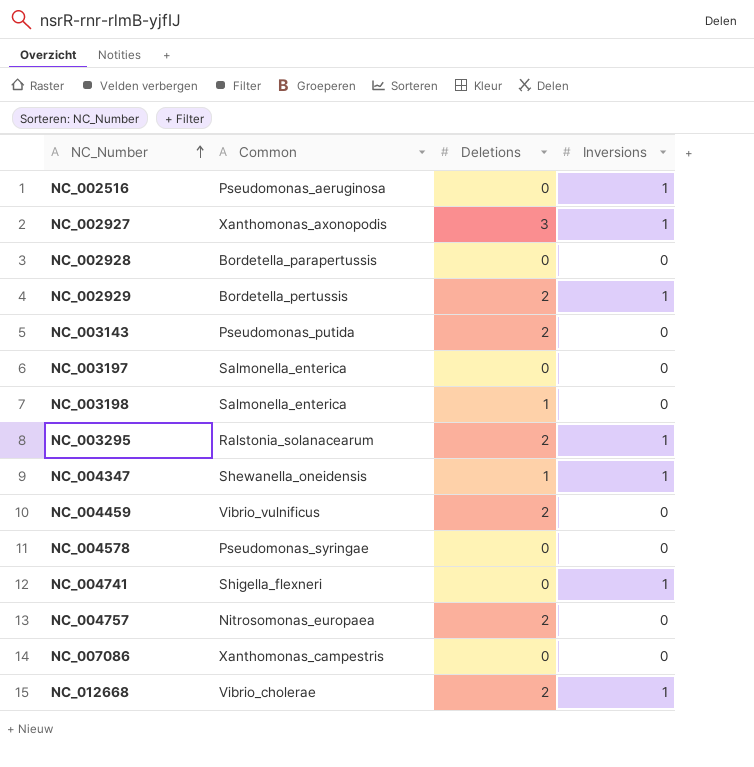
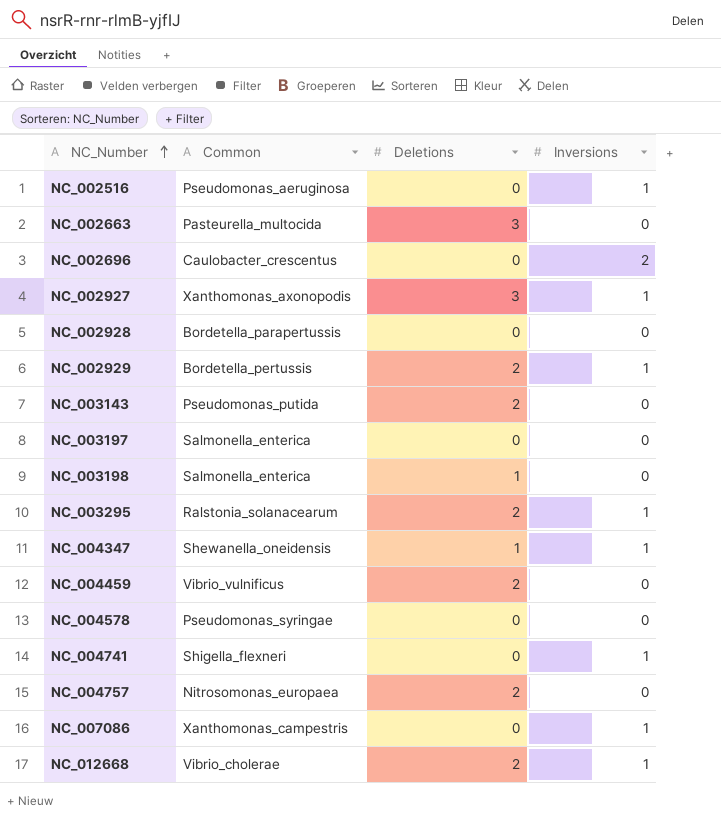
row NC_002663: none -> Pasteurella_multocida | 3 | 0
row NC_002696: none -> Caulobacter_crescentus | 0 | 2
NC_007086 | Inversions: 0 -> 1

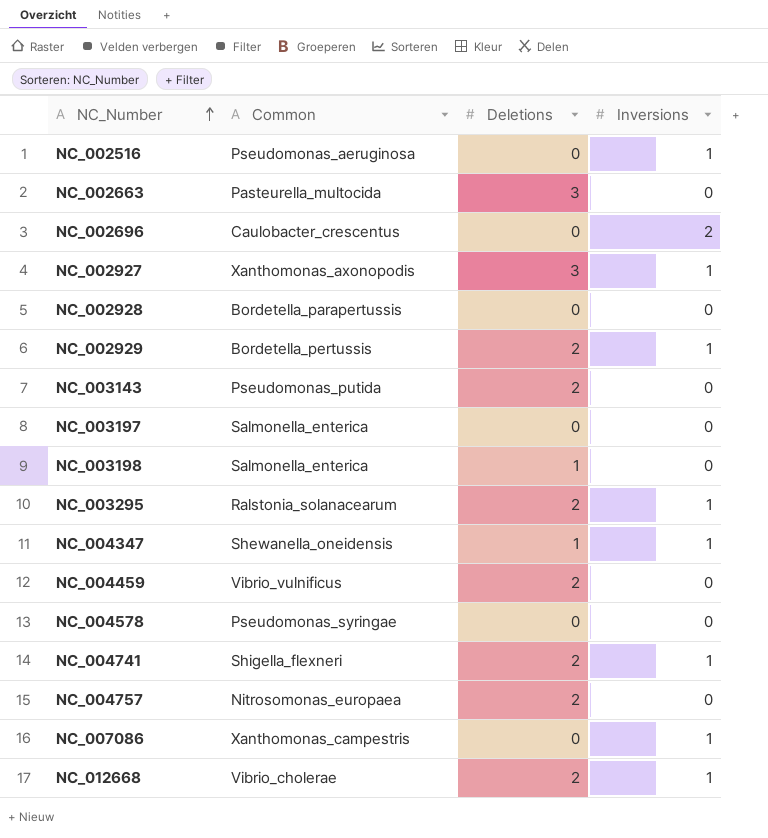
NC_004741 | Deletions: 0 -> 2

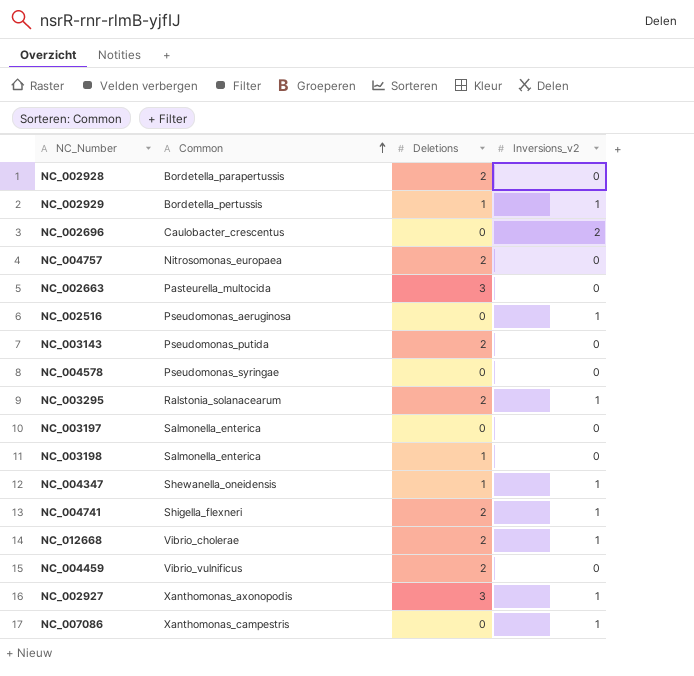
row order: NC_Number ascending -> Common ascending
column name: Inversions -> Inversions_v2
NC_002928 | Deletions: 0 -> 2
NC_002929 | Deletions: 2 -> 1

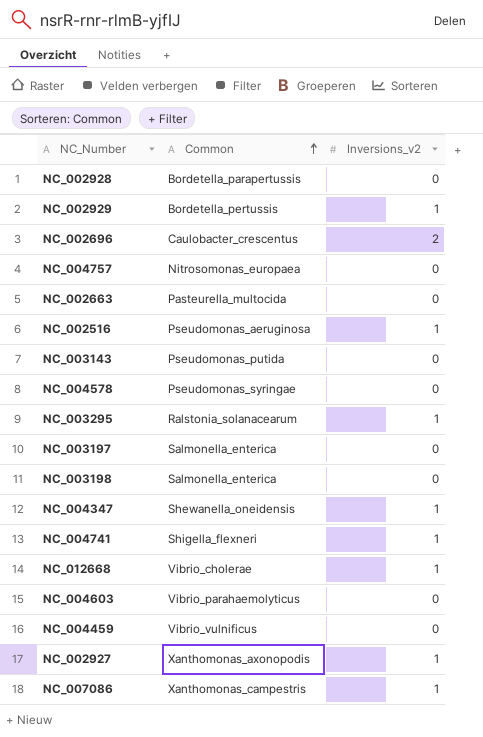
column Deletions | position: 3 -> none
row NC_004603: none -> Vibrio_parahaemolyticus | 0

